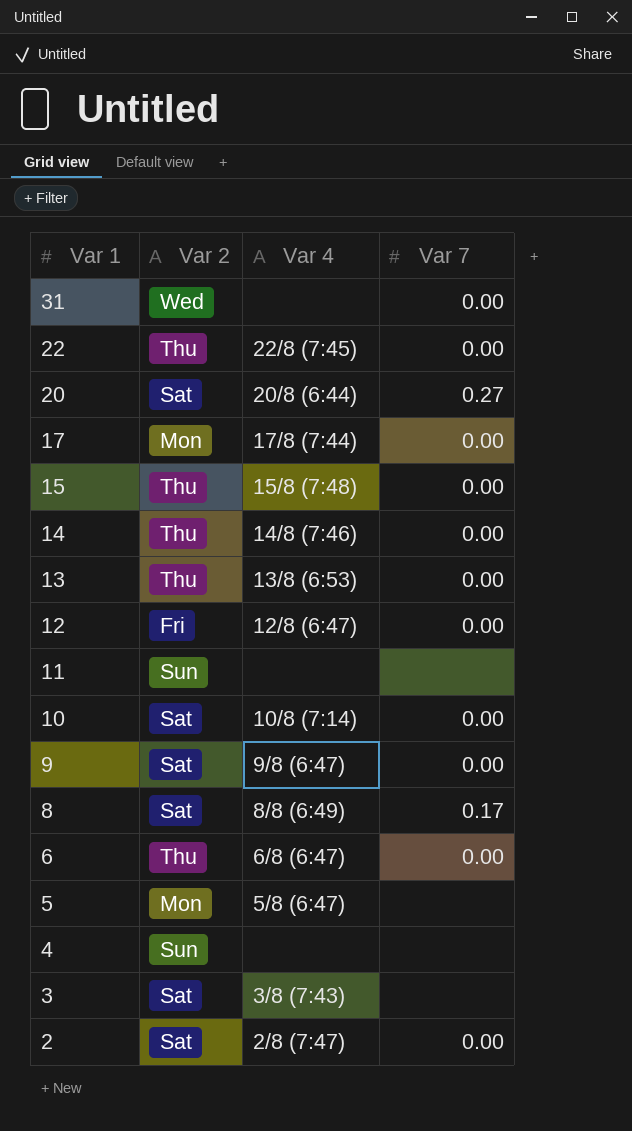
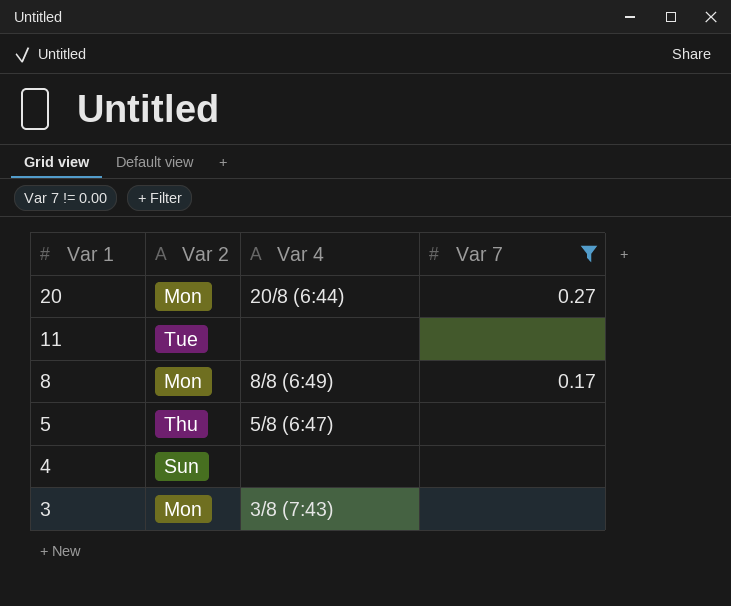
filter: none -> Var 7 != 0.00
20 | Var 2: Sat -> Mon
11 | Var 2: Sun -> Tue
8 | Var 2: Sat -> Mon
5 | Var 2: Mon -> Thu
3 | Var 2: Sat -> Mon

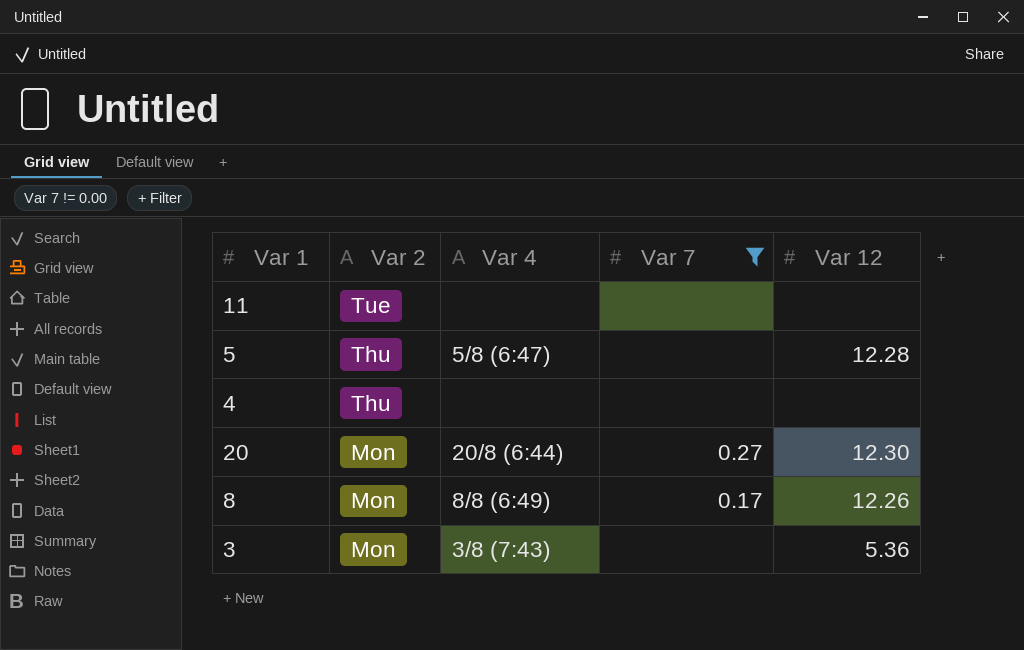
row order: Var 1 descending -> Var 2 descending
column Var 12 | position: none -> 5
4 | Var 2: Sun -> Thu

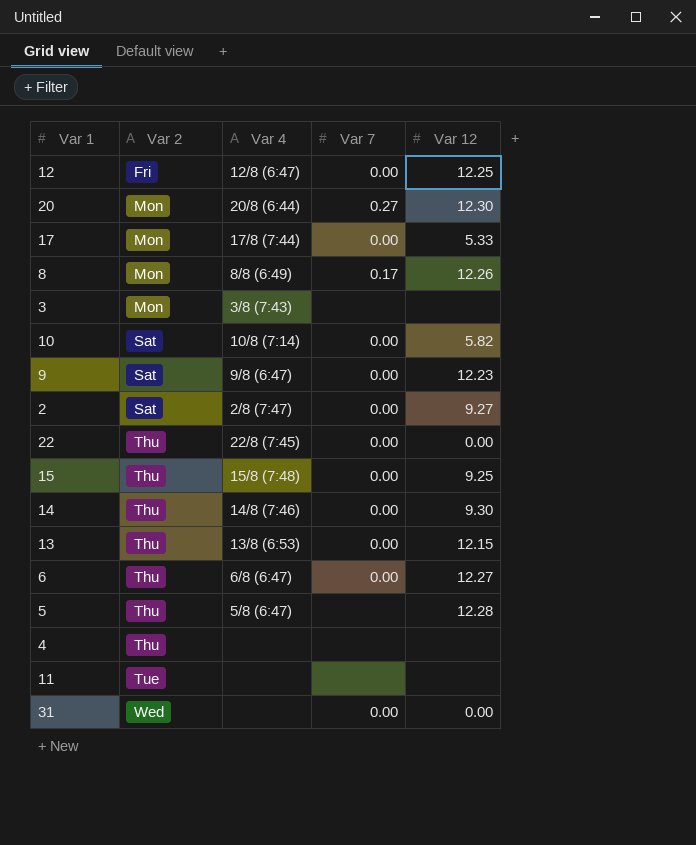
filter: Var 7 != 0.00 -> none
row order: Var 2 descending -> Var 2 ascending
3 | Var 12: 5.36 -> none

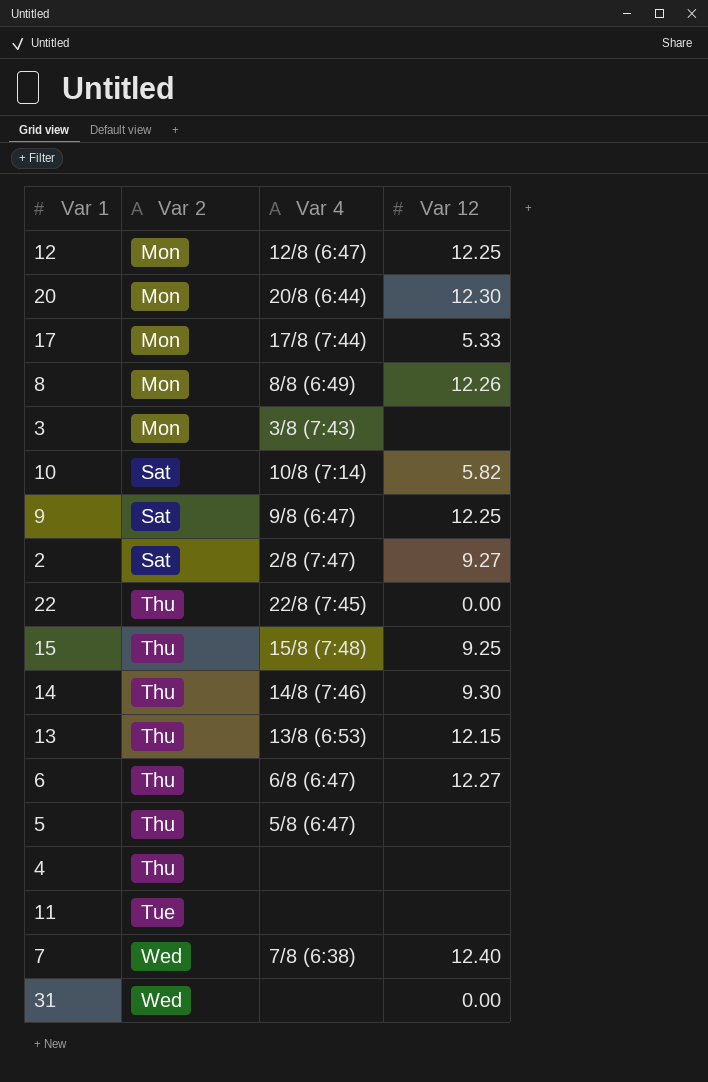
column Var 7 | position: 4 -> none
12 | Var 2: Fri -> Mon
9 | Var 12: 12.23 -> 12.25
5 | Var 12: 12.28 -> none
row 7: none -> Wed | 7/8 (6:38) | 12.40

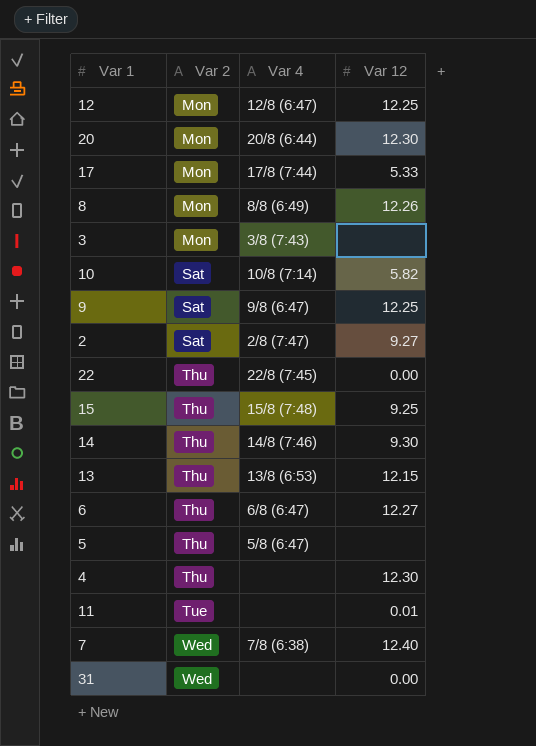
4 | Var 12: none -> 12.30
11 | Var 12: none -> 0.01

